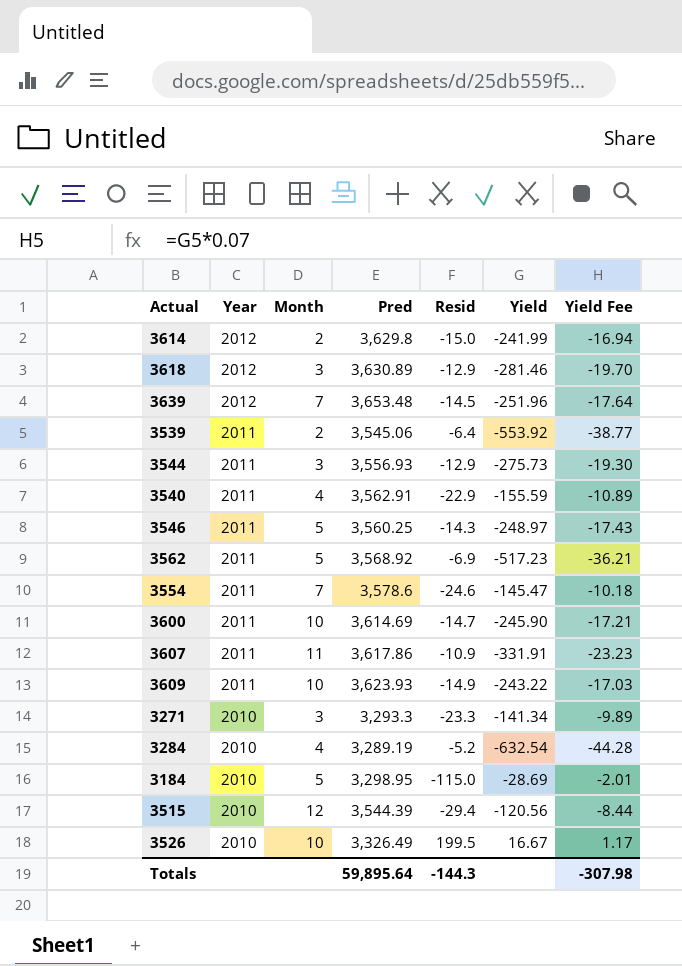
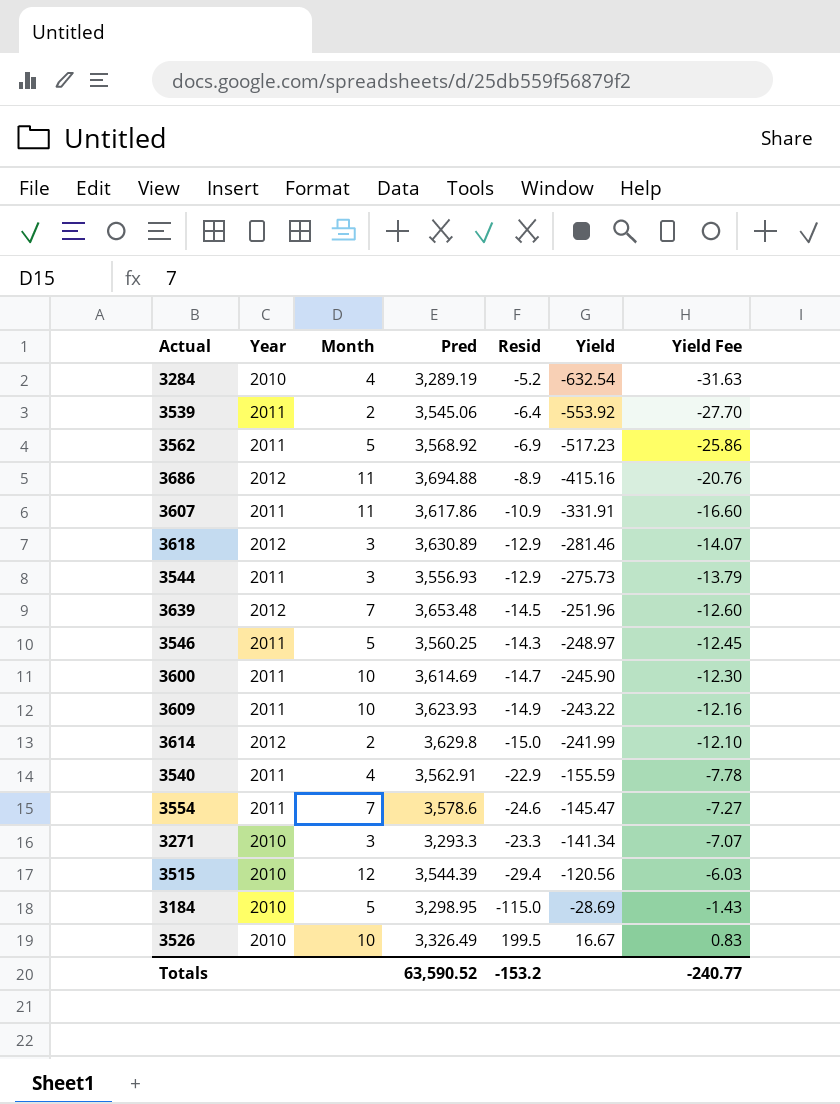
row order: Year descending -> Yield ascending
column Yield Fee | formula: [Yield] * 0.07 -> [Yield] * 0.05
row 3686: none -> 2012 | 11 | 3,694.88 | -8.9 | -415.16 | -20.76
Totals | Pred: 59,895.64 -> 63,590.52
Totals | Resid: -144.3 -> -153.2
Totals | Yield Fee: -307.98 -> -240.77

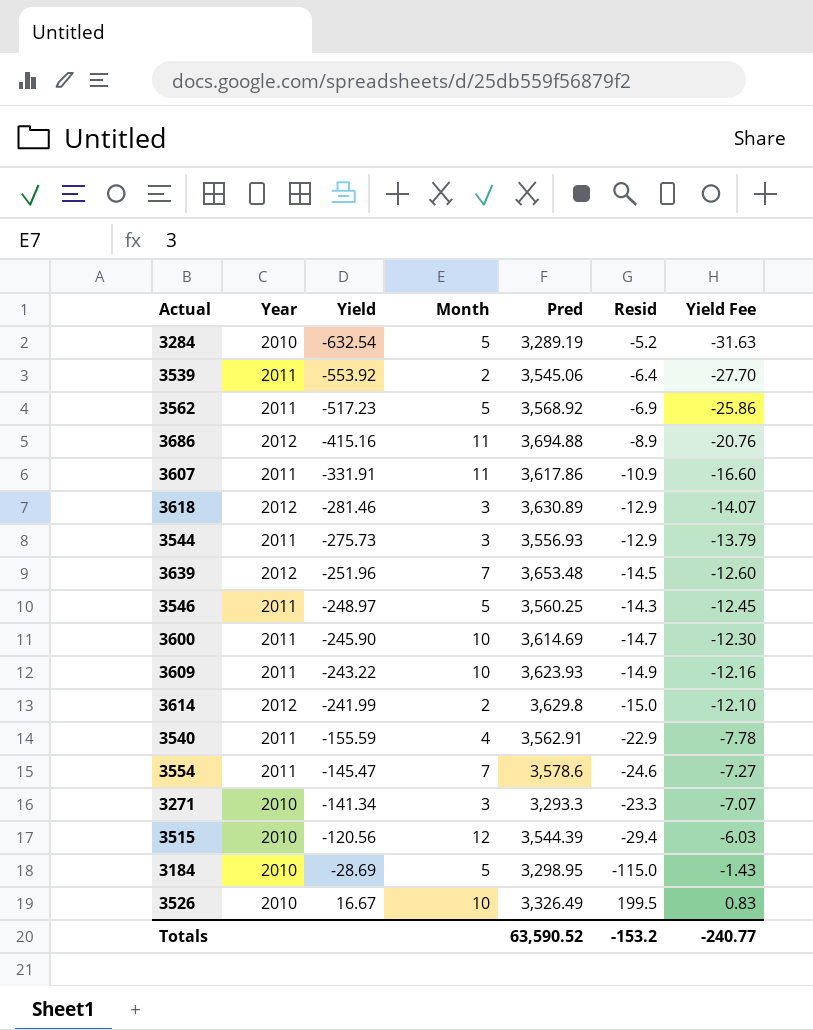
column Yield | position: 6 -> 3
3284 | Month: 4 -> 5

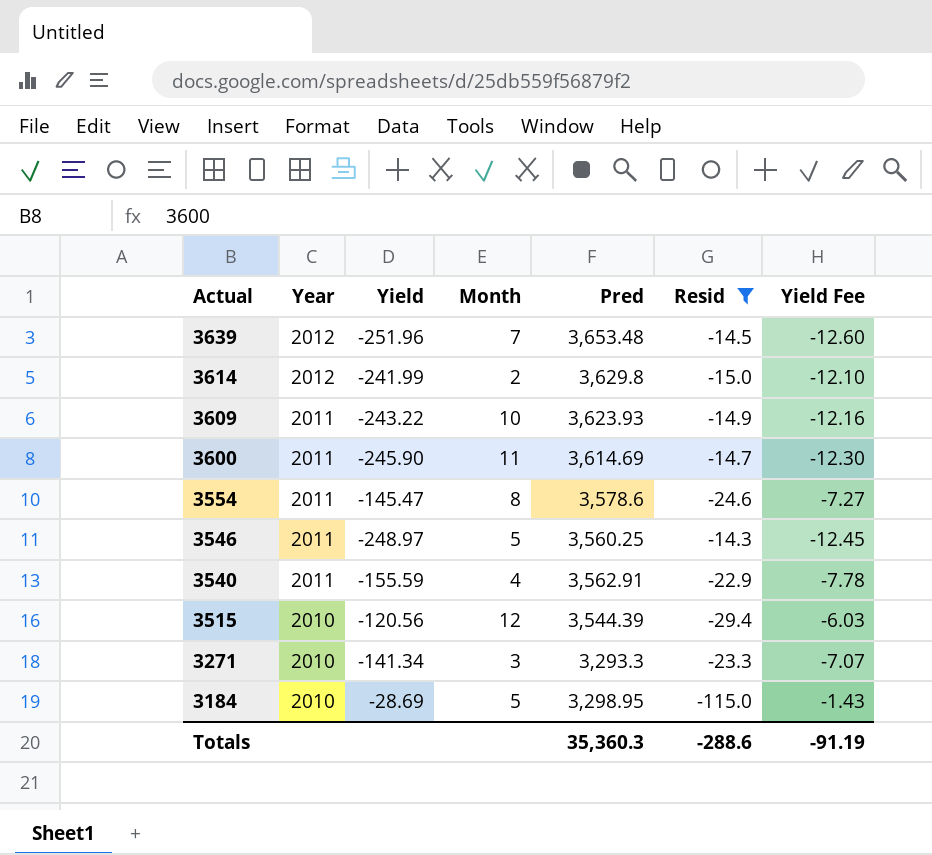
filter: none -> Resid <= -14.3
row order: Yield ascending -> Actual descending
3600 | Month: 10 -> 11
3554 | Month: 7 -> 8
Totals | Pred: 63,590.52 -> 35,360.3
Totals | Resid: -153.2 -> -288.6
Totals | Yield Fee: -240.77 -> -91.19

